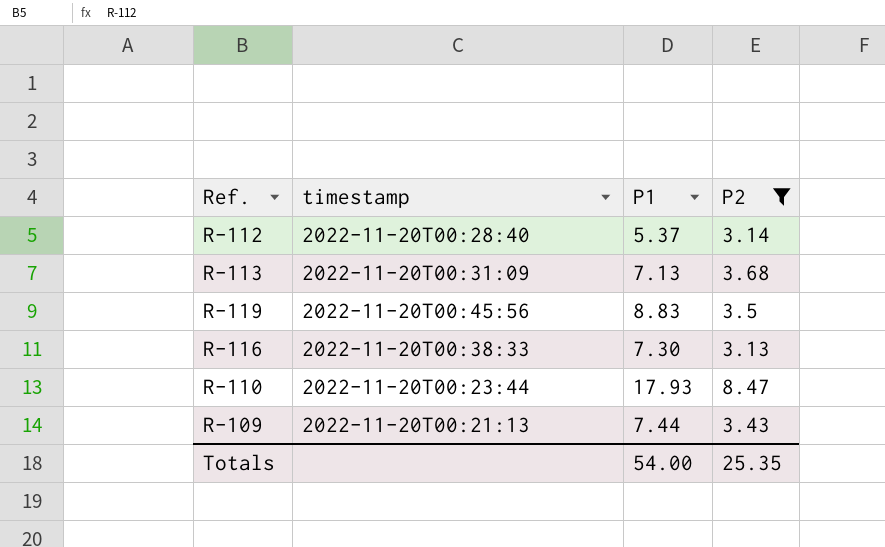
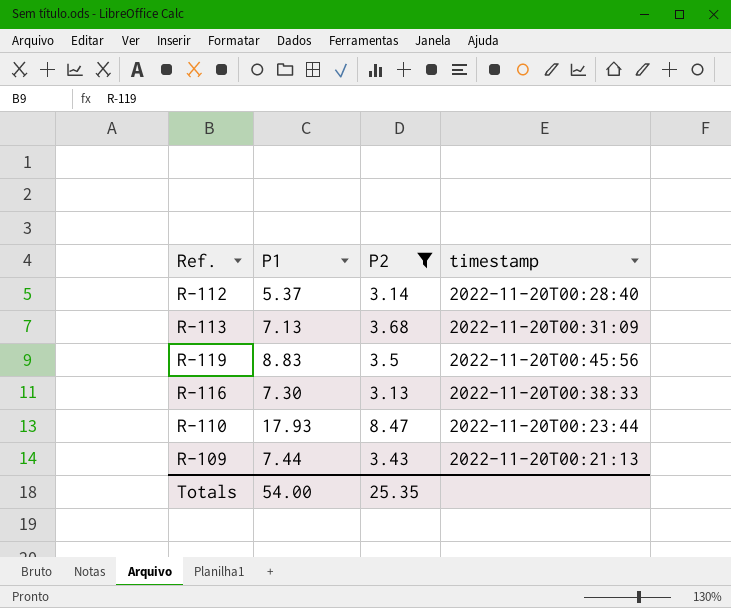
column timestamp | position: 2 -> 4

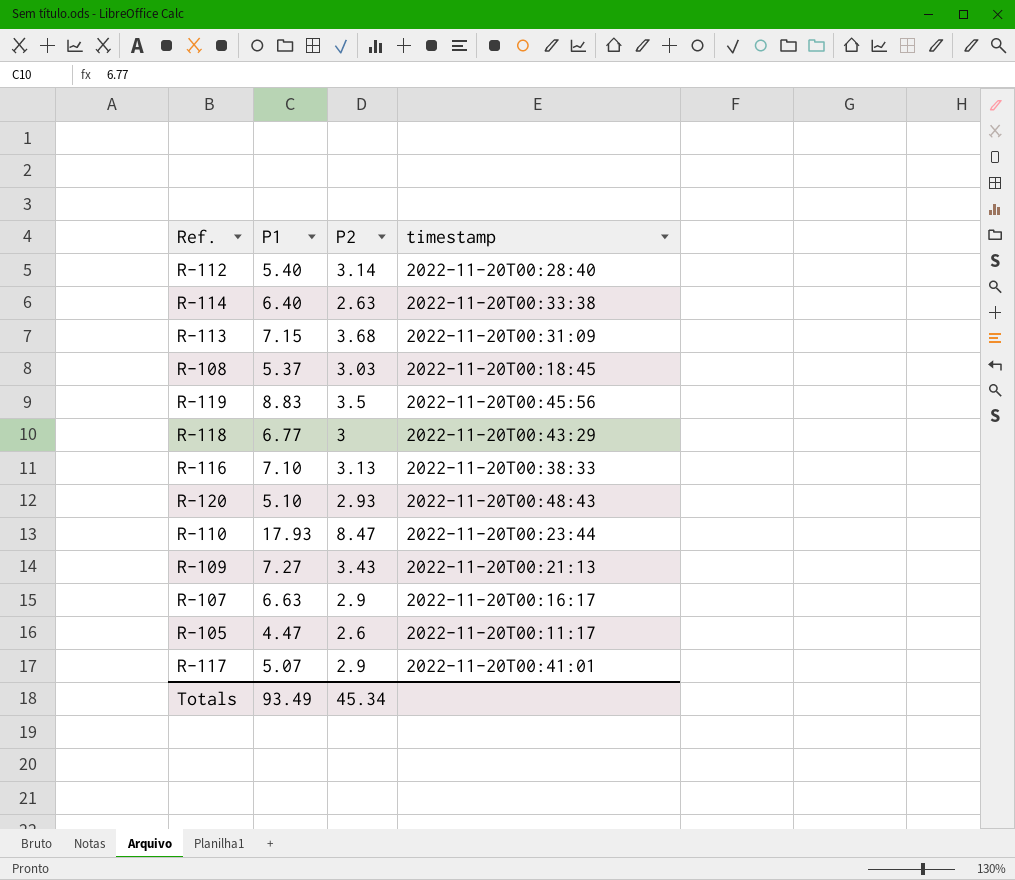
filter: P2 >= 3.13 -> none
R-112 | P1: 5.37 -> 5.40
R-113 | P1: 7.13 -> 7.15
R-116 | P1: 7.30 -> 7.10
R-109 | P1: 7.44 -> 7.27
Totals | P1: 54.00 -> 93.49
Totals | P2: 25.35 -> 45.34

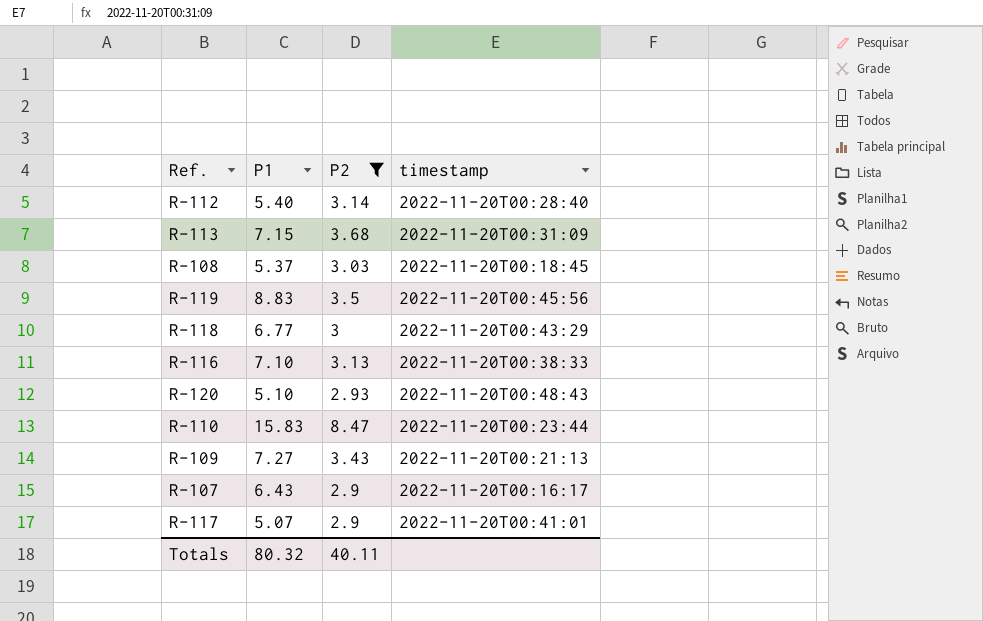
filter: none -> P2 >= 2.9
R-110 | P1: 17.93 -> 15.83
R-107 | P1: 6.63 -> 6.43
Totals | P1: 93.49 -> 80.32
Totals | P2: 45.34 -> 40.11

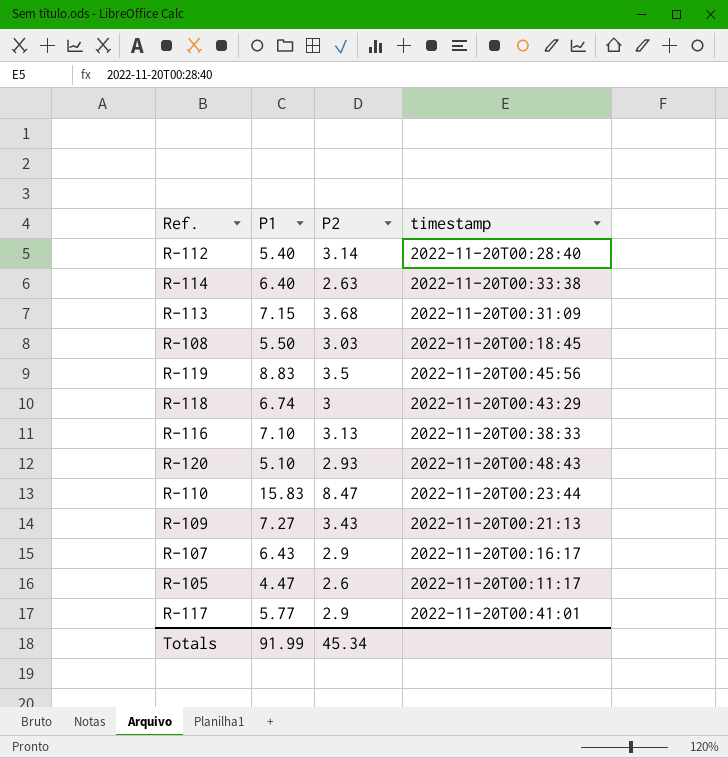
filter: P2 >= 2.9 -> none
R-108 | P1: 5.37 -> 5.50
R-118 | P1: 6.77 -> 6.74
R-117 | P1: 5.07 -> 5.77
Totals | P1: 80.32 -> 91.99
Totals | P2: 40.11 -> 45.34

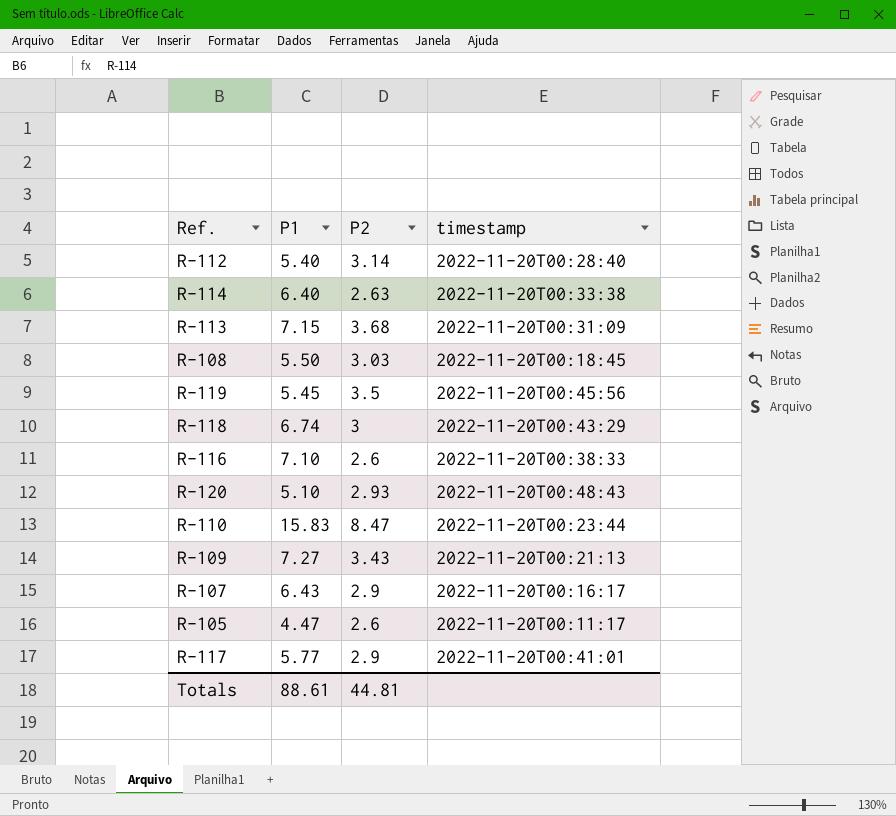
R-119 | P1: 8.83 -> 5.45
R-116 | P2: 3.13 -> 2.6
Totals | P1: 91.99 -> 88.61
Totals | P2: 45.34 -> 44.81

